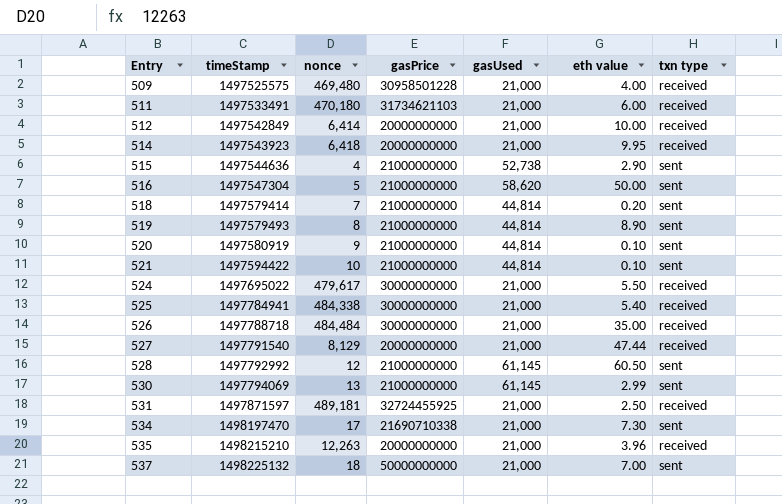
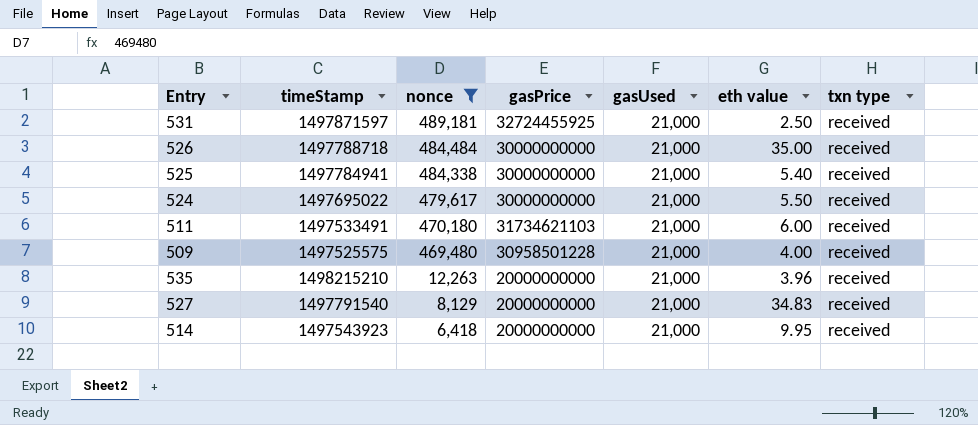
filter: none -> nonce >= 6,418
row order: Entry ascending -> nonce descending
527 | eth value: 47.44 -> 34.83

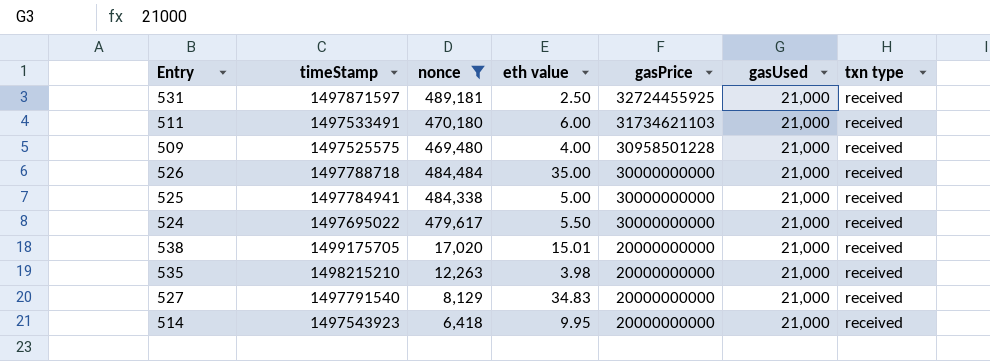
row order: nonce descending -> gasPrice descending
column eth value | position: 6 -> 4
525 | eth value: 5.40 -> 5.00
row 538: none -> 1499175705 | 17,020 | 15.01 | 20000000000 | 21,000 | received
535 | eth value: 3.96 -> 3.98

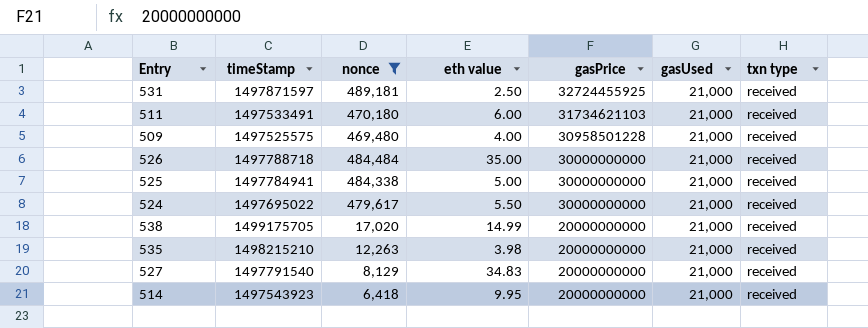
538 | eth value: 15.01 -> 14.99

